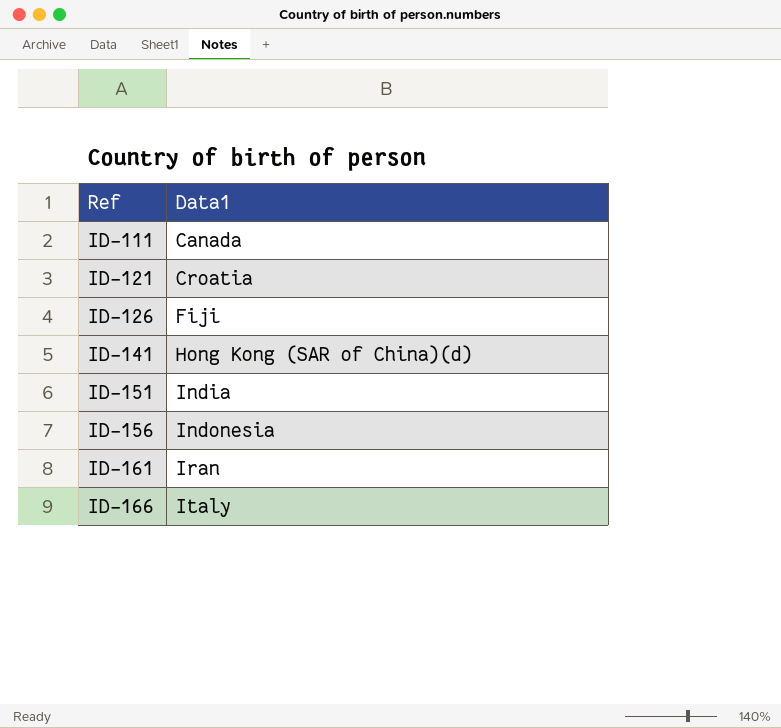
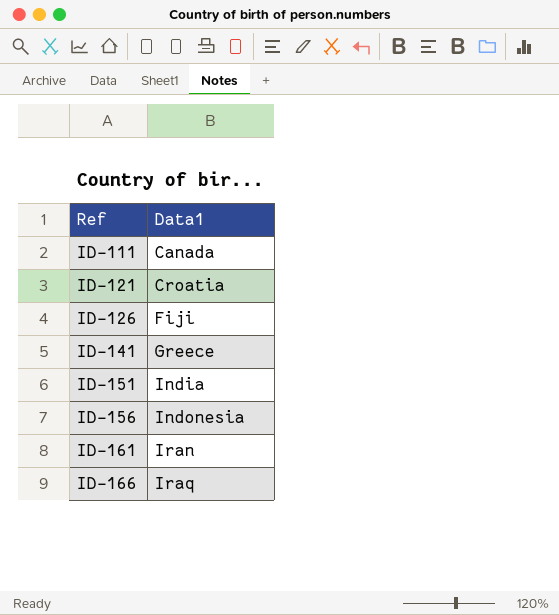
ID-141 | Data1: Hong Kong (SAR of China)(d) -> Greece
ID-166 | Data1: Italy -> Iraq

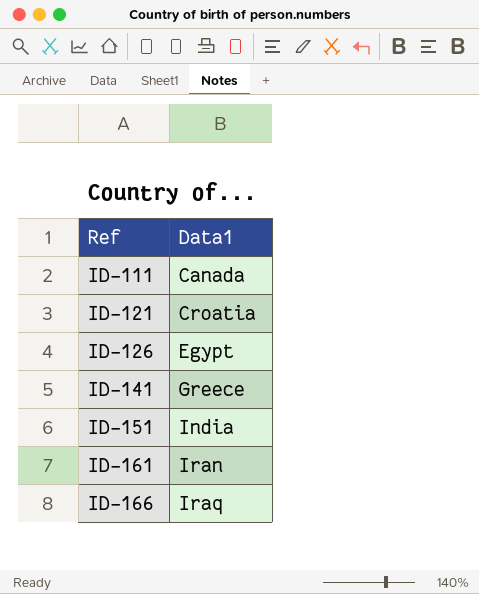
row ID-156: Indonesia -> none
ID-126 | Data1: Fiji -> Egypt

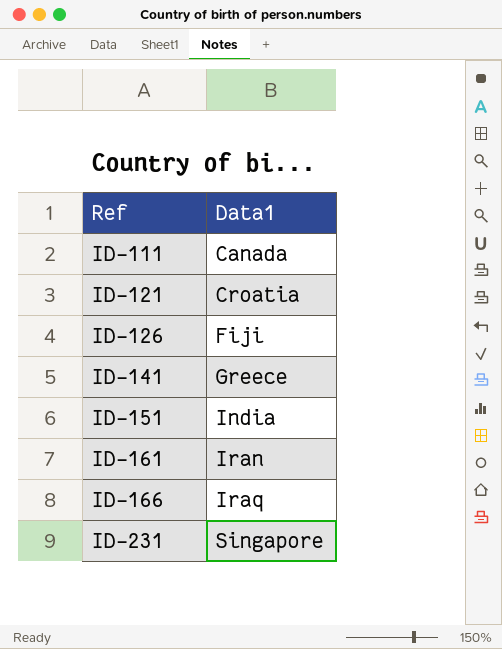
ID-126 | Data1: Egypt -> Fiji
row ID-231: none -> Singapore

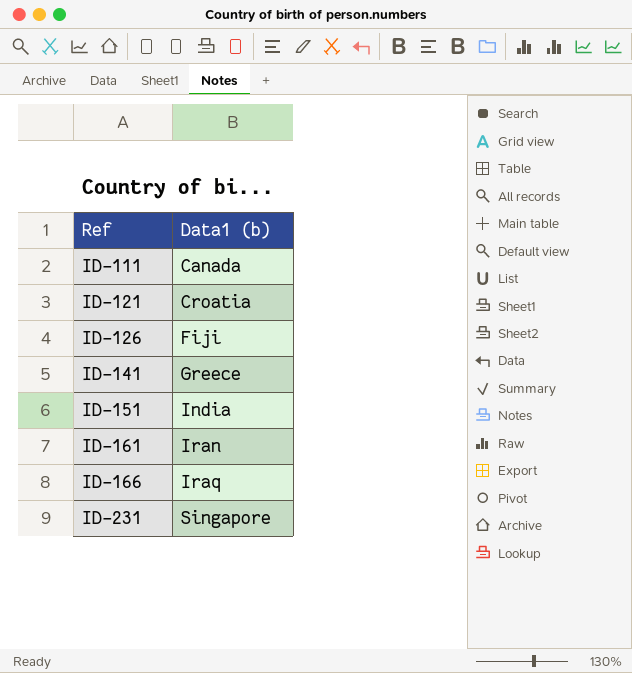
column name: Data1 -> Data1 (b)

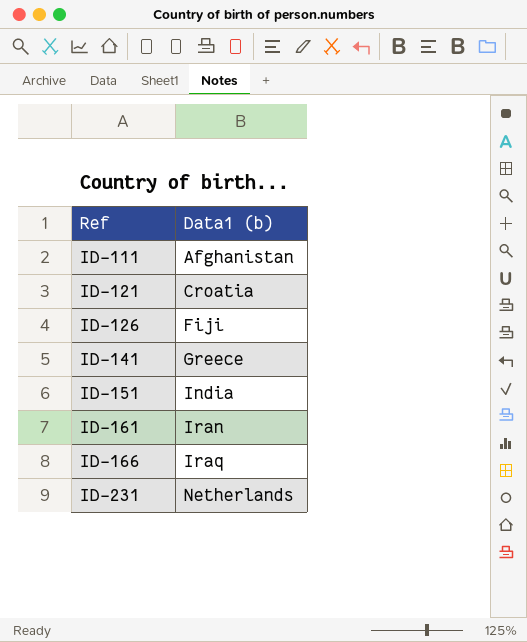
ID-111 | Data1 (b): Canada -> Afghanistan
ID-231 | Data1 (b): Singapore -> Netherlands

